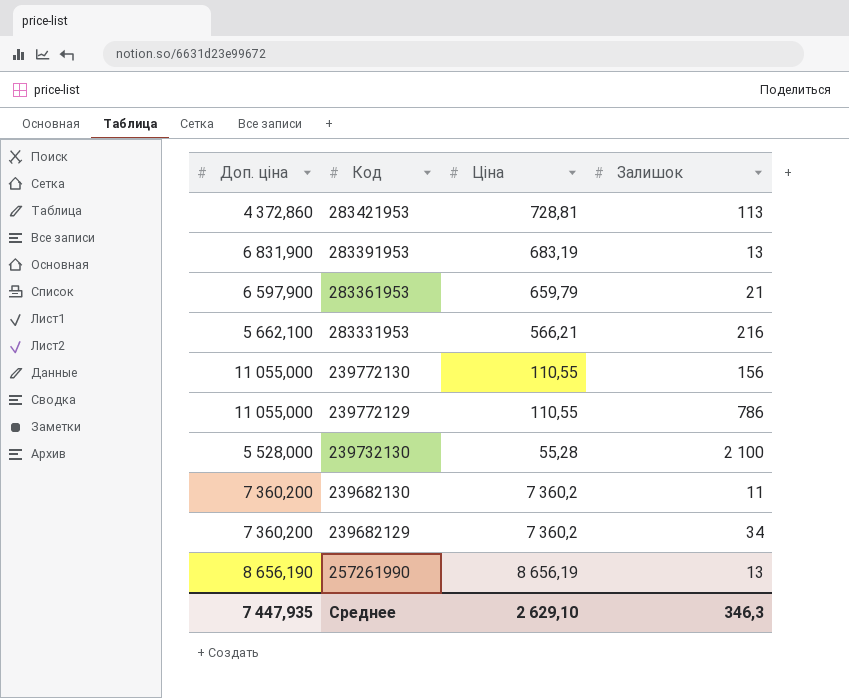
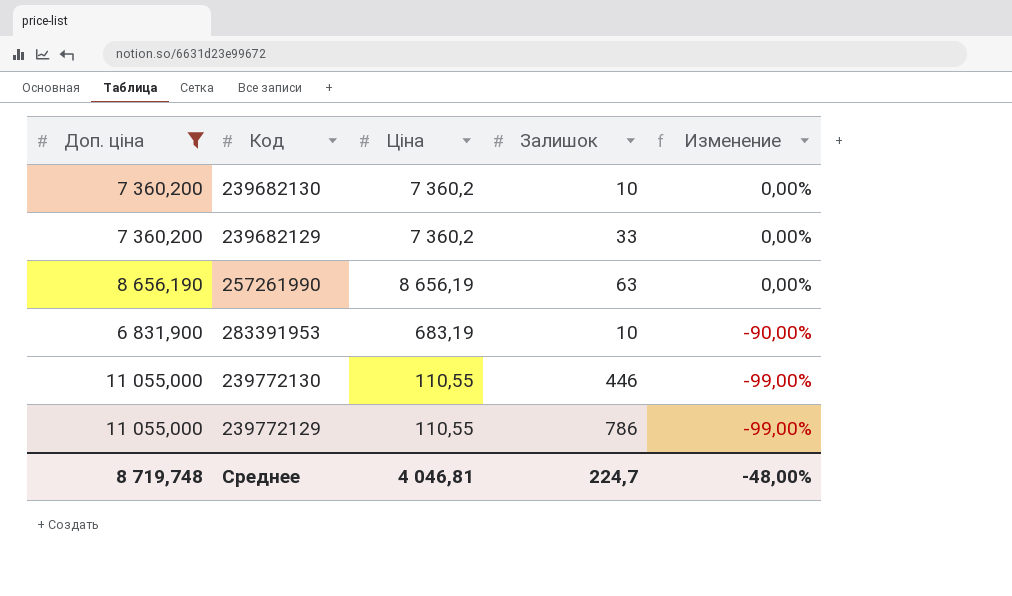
filter: none -> Доп. ціна >= 6 831,900
row order: none -> Изменение descending
column Изменение | formula: none -> ([Ціна] - [Доп. ціна]) / [Доп. ціна]
239682130 | Залишок: 11 -> 10
239682129 | Залишок: 34 -> 33
257261990 | Залишок: 13 -> 63
283391953 | Залишок: 13 -> 10
239772130 | Залишок: 156 -> 446
Среднее | Доп. ціна: 7 447,935 -> 8 719,748
Среднее | Ціна: 2 629,10 -> 4 046,81
Среднее | Залишок: 346,3 -> 224,7

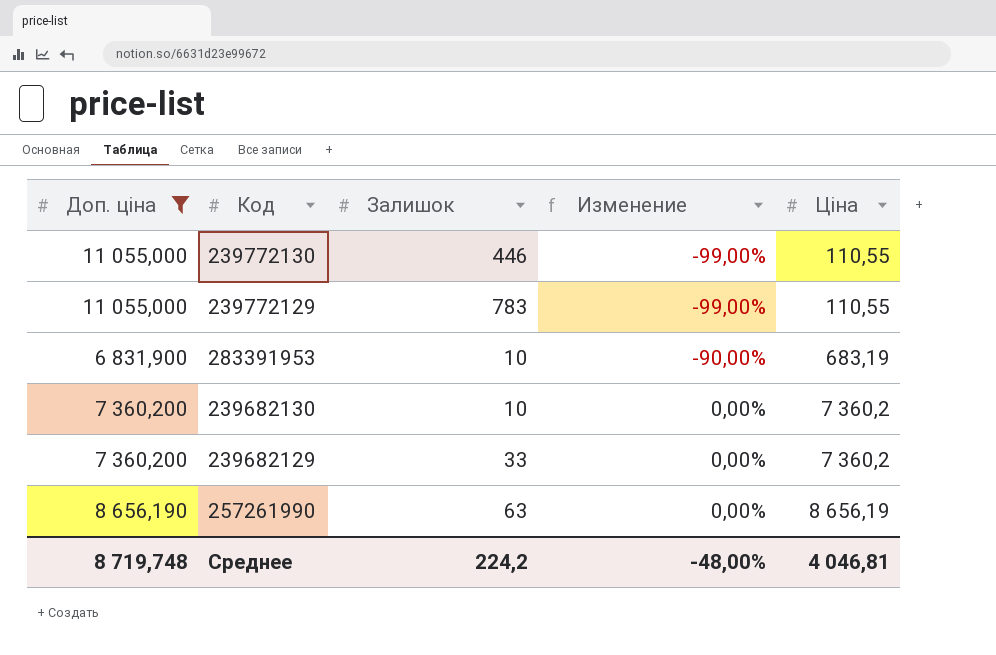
row order: Изменение descending -> Изменение ascending
column Ціна | position: 3 -> 5
239772129 | Залишок: 786 -> 783
Среднее | Залишок: 224,7 -> 224,2

